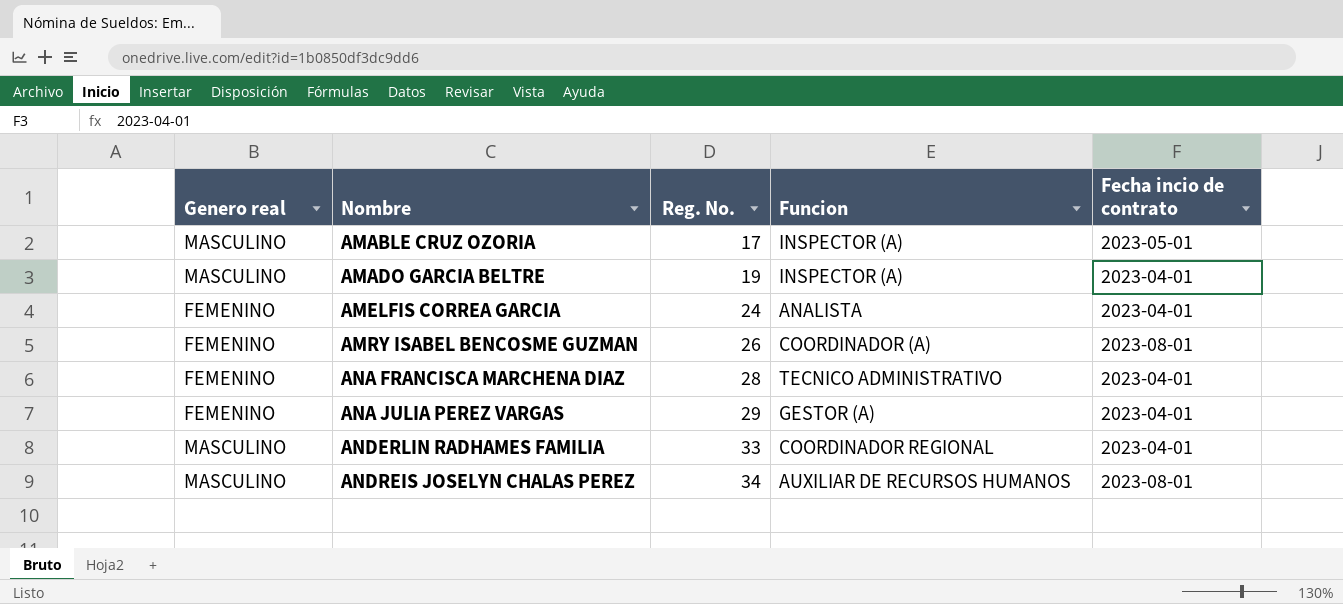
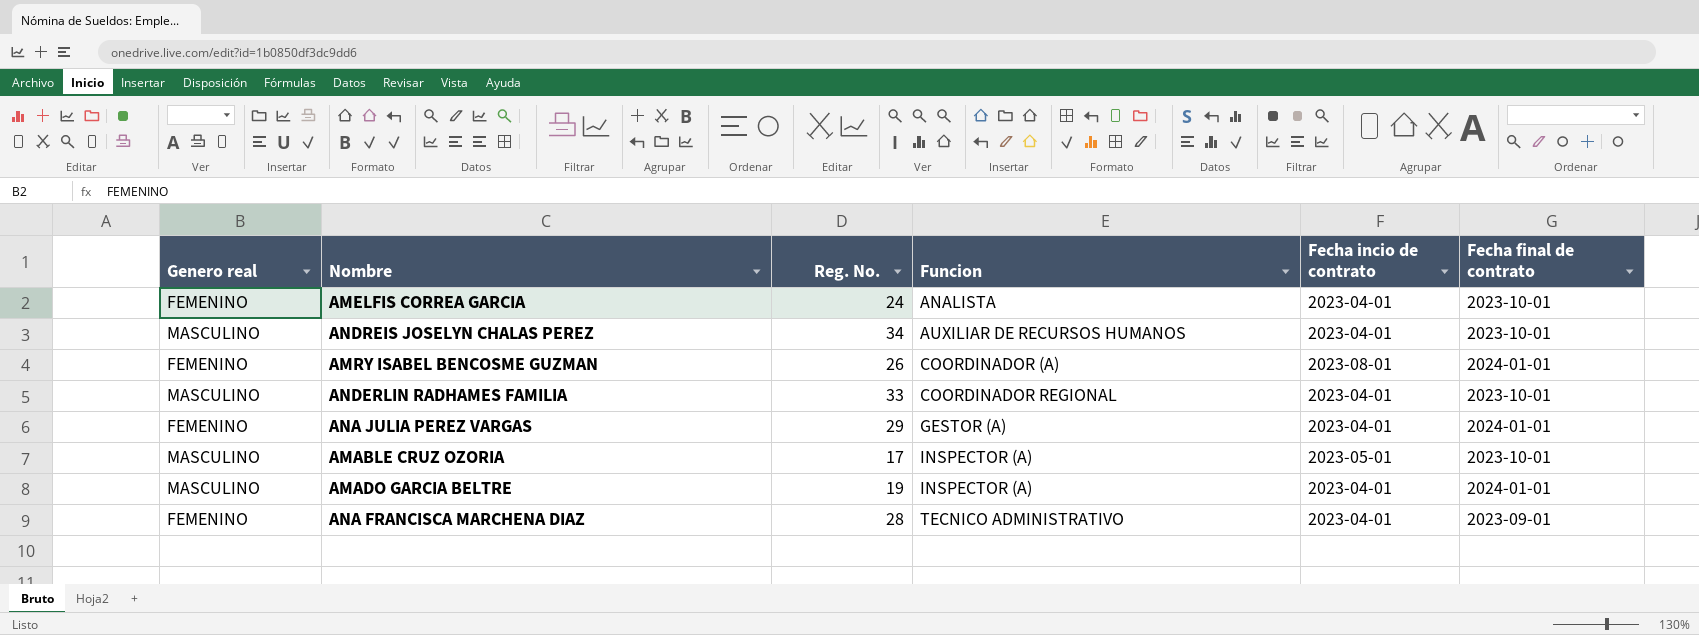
row order: Nombre ascending -> Funcion ascending
column Fecha final de contrato | position: none -> 6
ANDREIS JOSELYN CHALAS PEREZ | Fecha incio de contrato: 2023-08-01 -> 2023-04-01

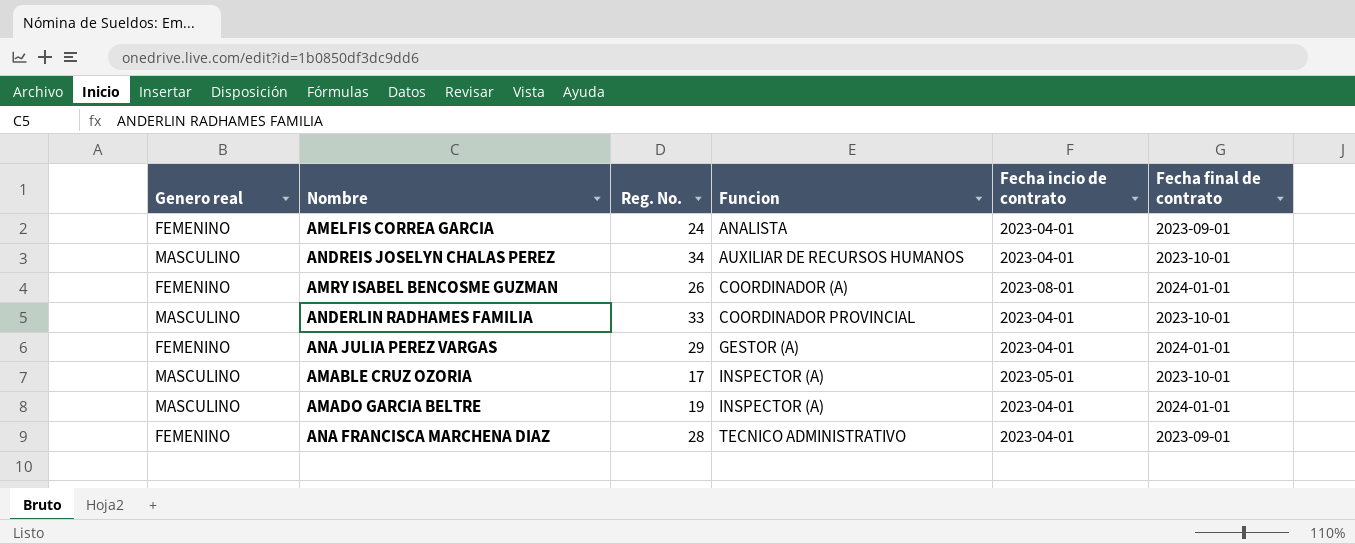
AMELFIS CORREA GARCIA | Fecha final de contrato: 2023-10-01 -> 2023-09-01
ANDERLIN RADHAMES FAMILIA | Funcion: COORDINADOR REGIONAL -> COORDINADOR PROVINCIAL

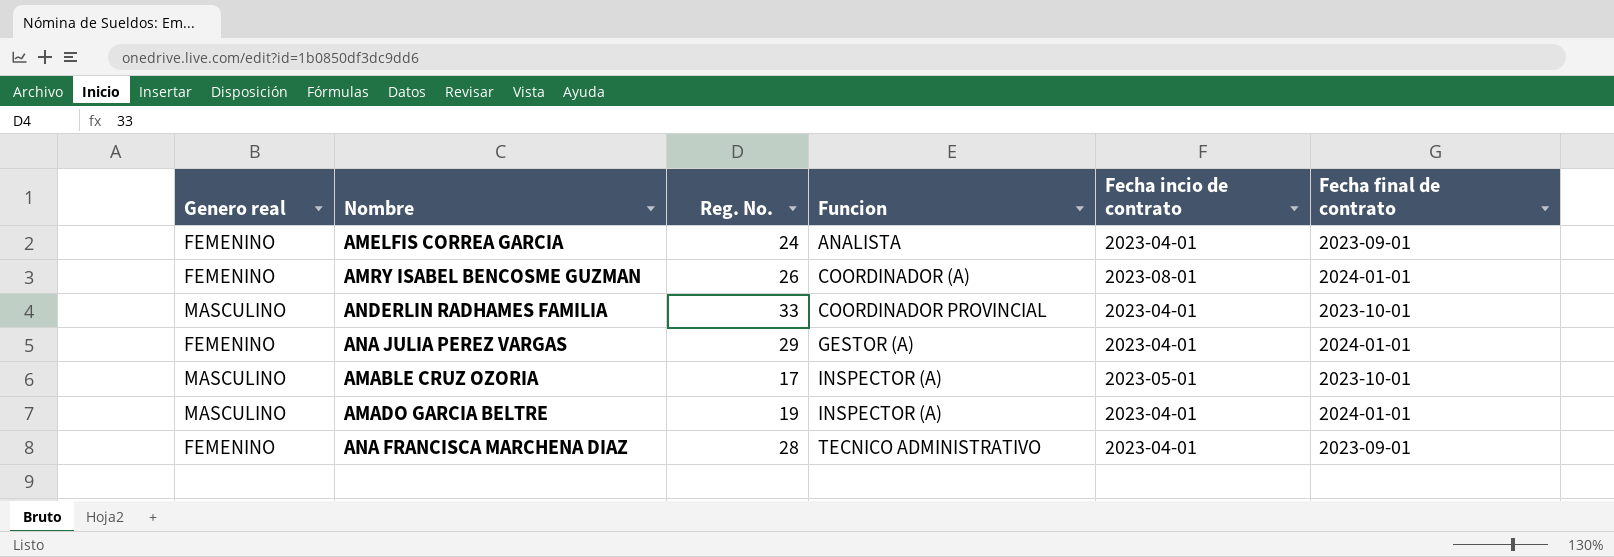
row ANDREIS JOSELYN CHALAS PEREZ: MASCULINO | 34 | AUXILIAR DE RECURSOS HUMANOS | 2023-04-01 | 2023-10-01 -> none

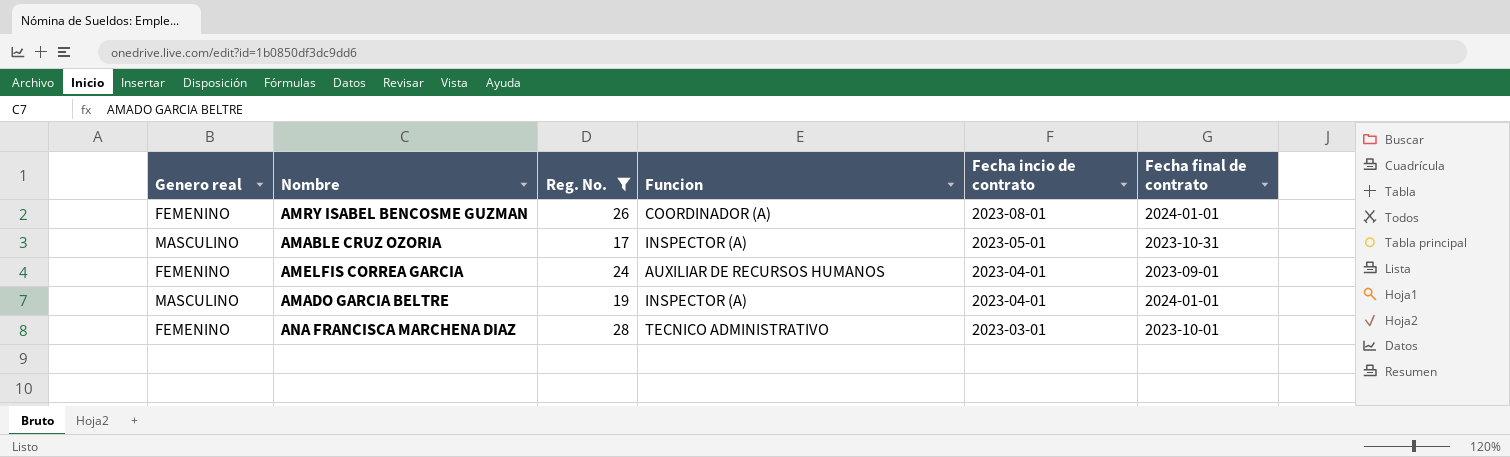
filter: none -> Reg. No. <= 28
row order: Funcion ascending -> Fecha incio de contrato descending
AMABLE CRUZ OZORIA | Fecha final de contrato: 2023-10-01 -> 2023-10-31
AMELFIS CORREA GARCIA | Funcion: ANALISTA -> AUXILIAR DE RECURSOS HUMANOS
ANA FRANCISCA MARCHENA DIAZ | Fecha incio de contrato: 2023-04-01 -> 2023-03-01
ANA FRANCISCA MARCHENA DIAZ | Fecha final de contrato: 2023-09-01 -> 2023-10-01

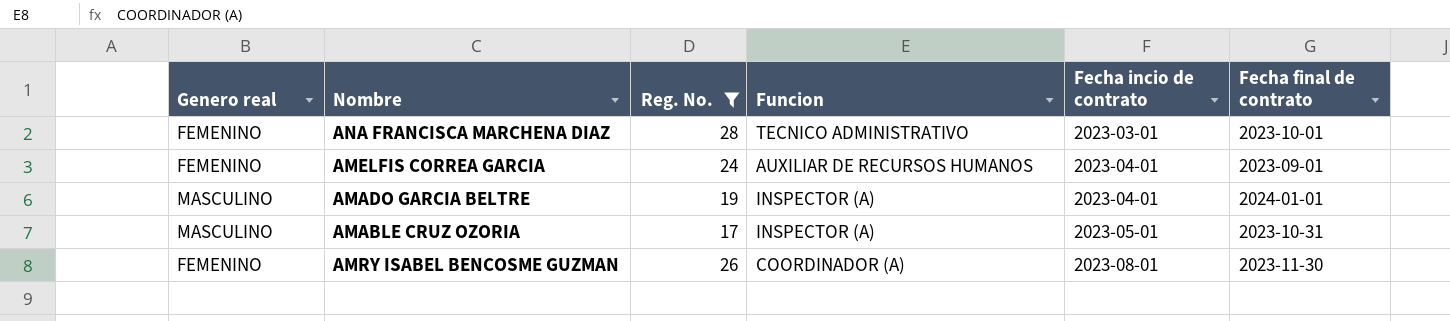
row order: Fecha incio de contrato descending -> Fecha incio de contrato ascending
AMRY ISABEL BENCOSME GUZMAN | Fecha final de contrato: 2024-01-01 -> 2023-11-30

